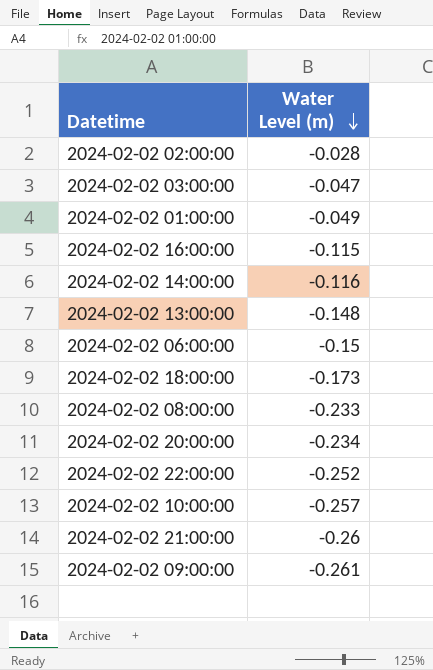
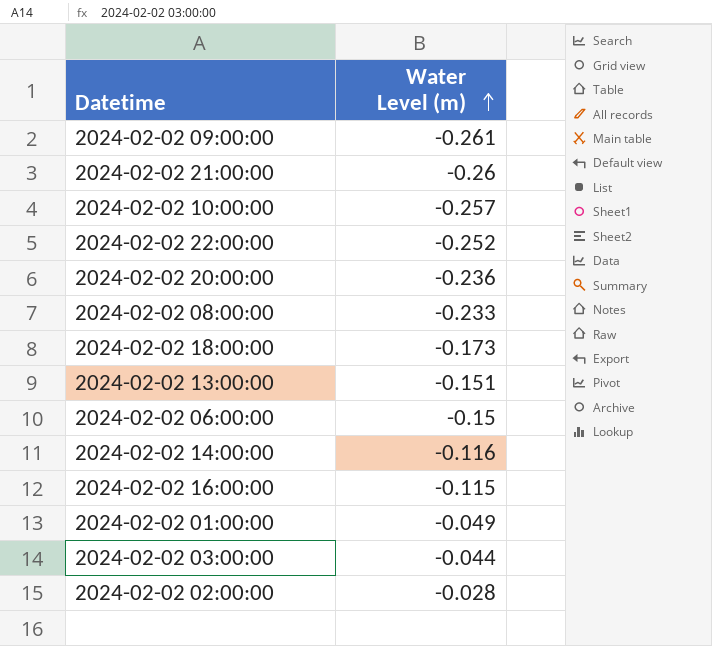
row order: Water Level (m) descending -> Water Level (m) ascending
2024-02-02 20:00:00 | Water Level (m): -0.234 -> -0.236
2024-02-02 13:00:00 | Water Level (m): -0.148 -> -0.151
2024-02-02 03:00:00 | Water Level (m): -0.047 -> -0.044

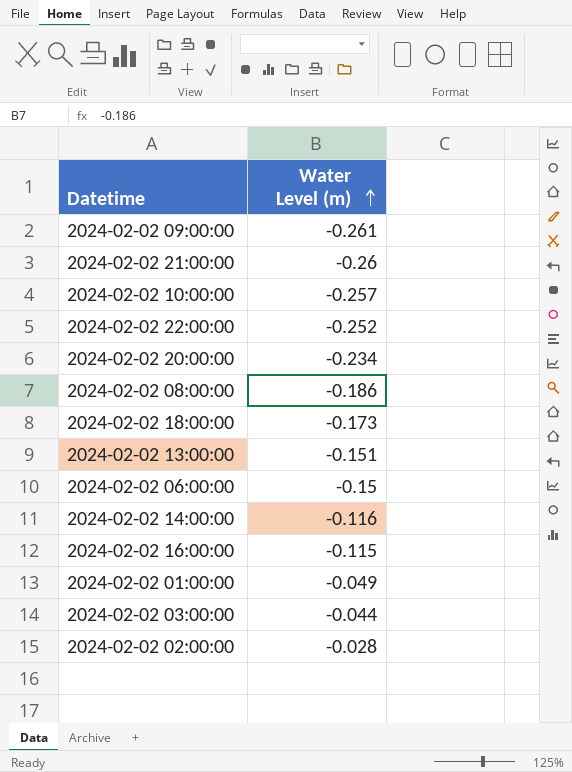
2024-02-02 20:00:00 | Water Level (m): -0.236 -> -0.234
2024-02-02 08:00:00 | Water Level (m): -0.233 -> -0.186

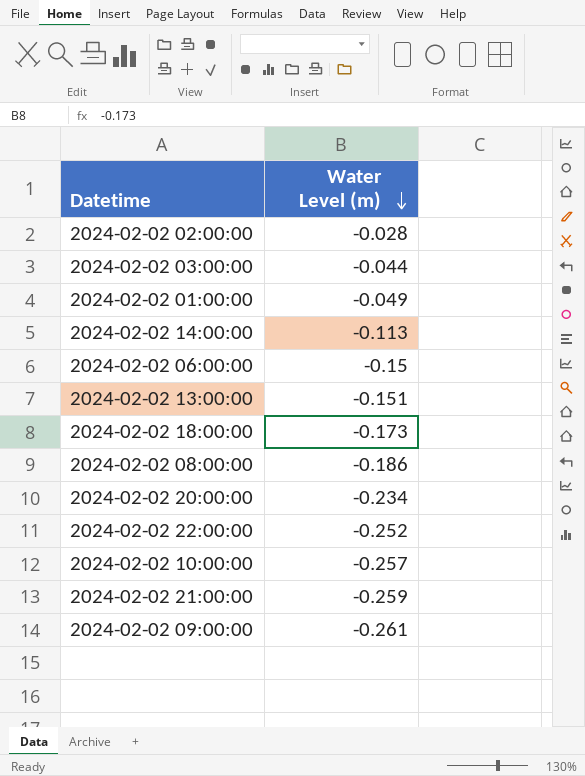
row order: Water Level (m) ascending -> Water Level (m) descending
row 2024-02-02 16:00:00: -0.115 -> none
2024-02-02 14:00:00 | Water Level (m): -0.116 -> -0.113
2024-02-02 21:00:00 | Water Level (m): -0.26 -> -0.259

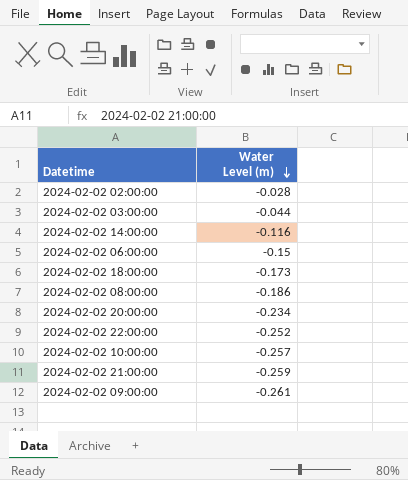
row 2024-02-02 01:00:00: -0.049 -> none
row 2024-02-02 13:00:00: -0.151 -> none
2024-02-02 14:00:00 | Water Level (m): -0.113 -> -0.116

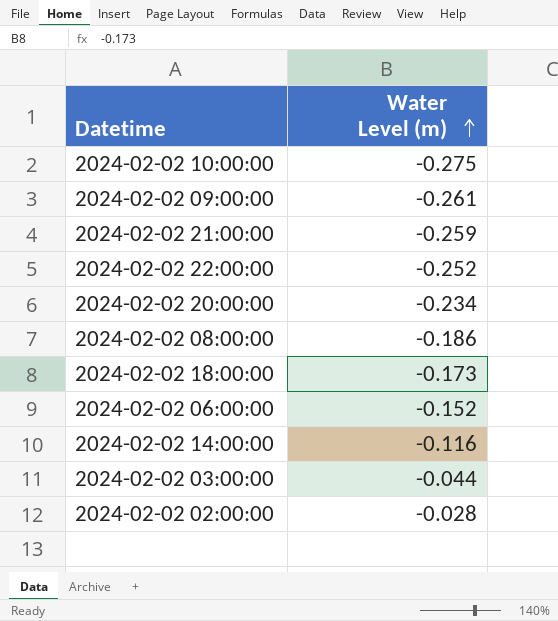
row order: Water Level (m) descending -> Water Level (m) ascending
2024-02-02 10:00:00 | Water Level (m): -0.257 -> -0.275
2024-02-02 06:00:00 | Water Level (m): -0.15 -> -0.152

